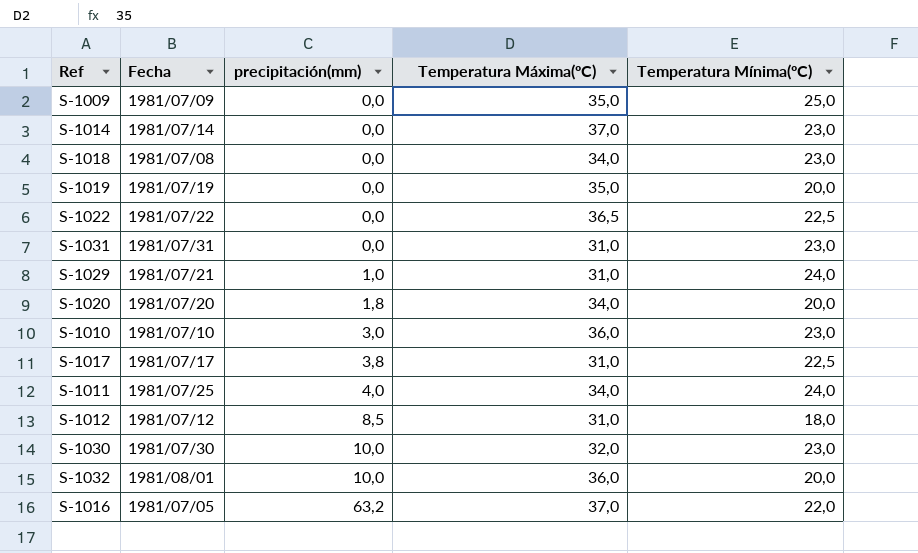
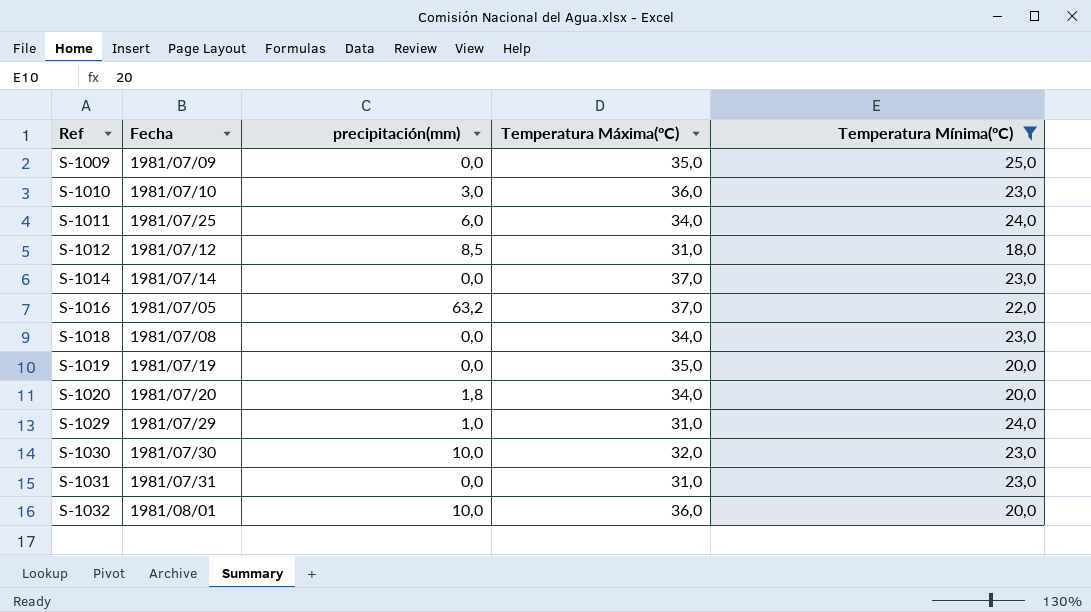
filter: none -> Temperatura Mínima(ºC) != 22,5
row order: precipitación(mm) ascending -> Ref ascending
S-1011 | precipitación(mm): 4,0 -> 6,0
S-1029 | Fecha: 1981/07/21 -> 1981/07/29

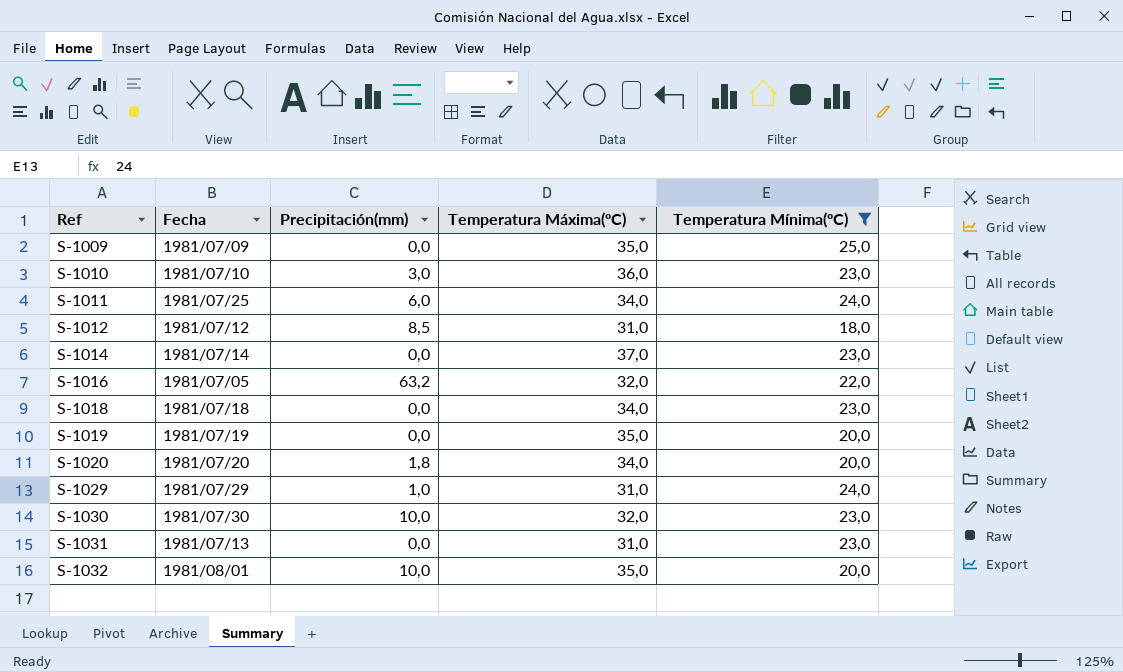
column name: precipitación(mm) -> Precipitación(mm)
S-1016 | Temperatura Máxima(ºC): 37,0 -> 32,0
S-1018 | Fecha: 1981/07/08 -> 1981/07/18
S-1031 | Fecha: 1981/07/31 -> 1981/07/13
S-1032 | Temperatura Máxima(ºC): 36,0 -> 35,0

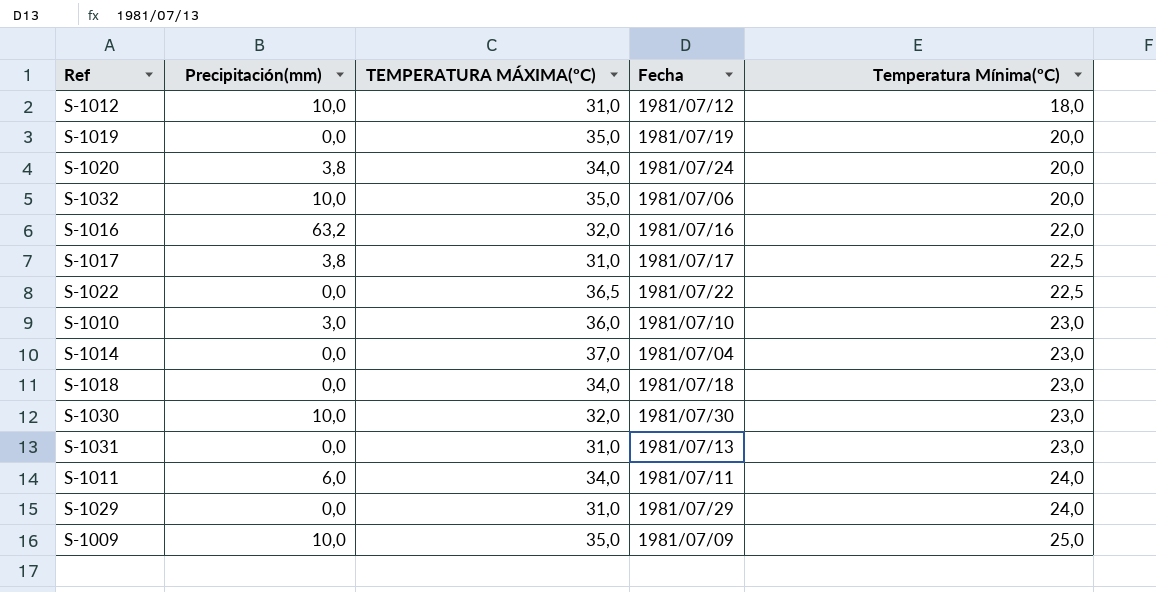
filter: Temperatura Mínima(ºC) != 22,5 -> none
row order: Ref ascending -> Temperatura Mínima(ºC) ascending
column name: Temperatura Máxima(ºC) -> TEMPERATURA MÁXIMA(ºC)
column Fecha | position: 2 -> 4
S-1012 | Precipitación(mm): 8,5 -> 10,0
S-1020 | Precipitación(mm): 1,8 -> 3,8
S-1020 | Fecha: 1981/07/20 -> 1981/07/24
S-1032 | Fecha: 1981/08/01 -> 1981/07/06
S-1016 | Fecha: 1981/07/05 -> 1981/07/16
S-1014 | Fecha: 1981/07/14 -> 1981/07/04
S-1011 | Fecha: 1981/07/25 -> 1981/07/11
S-1029 | Precipitación(mm): 1,0 -> 0,0
S-1009 | Precipitación(mm): 0,0 -> 10,0

